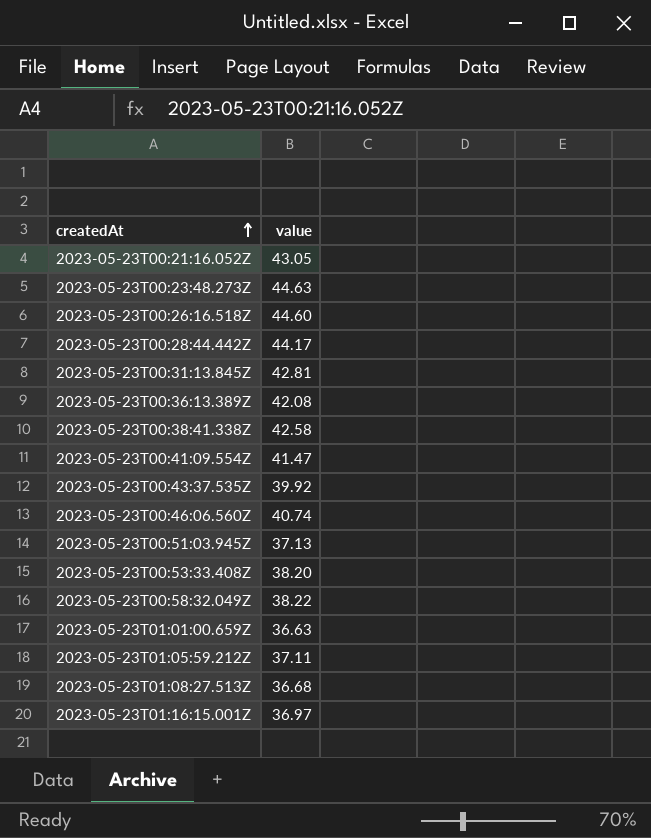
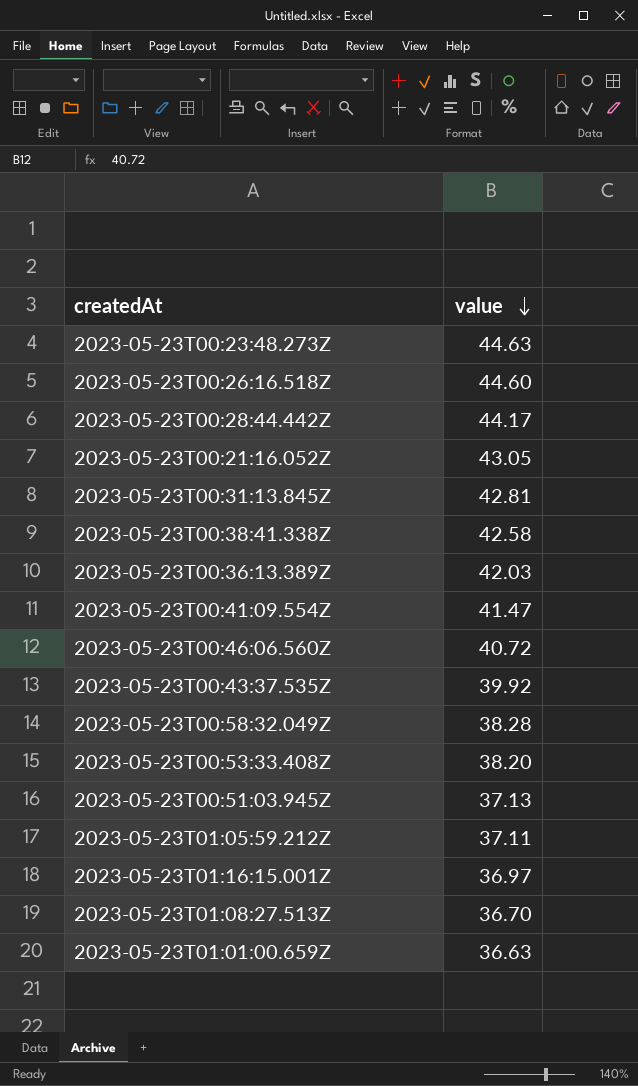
row order: createdAt ascending -> value descending
2023-05-23T00:36:13.389Z | value: 42.08 -> 42.03
2023-05-23T00:46:06.560Z | value: 40.74 -> 40.72
2023-05-23T00:58:32.049Z | value: 38.22 -> 38.28
2023-05-23T01:08:27.513Z | value: 36.68 -> 36.70

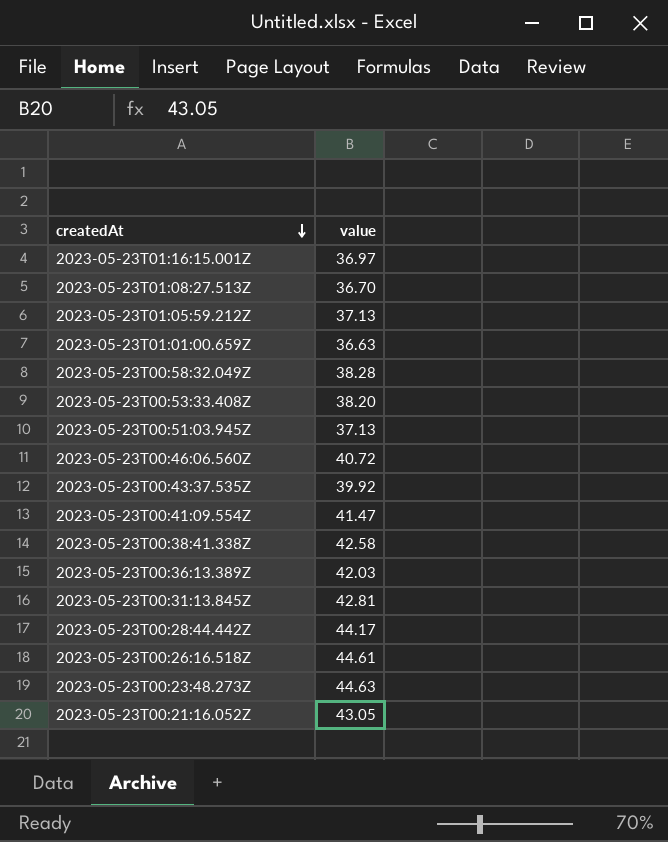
row order: value descending -> createdAt descending
2023-05-23T01:05:59.212Z | value: 37.11 -> 37.13
2023-05-23T00:26:16.518Z | value: 44.60 -> 44.61

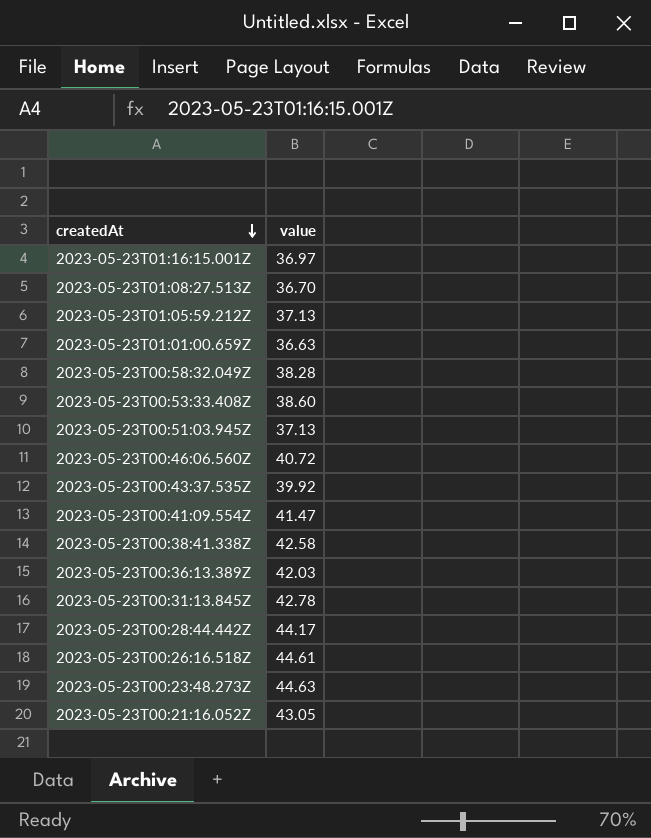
2023-05-23T00:53:33.408Z | value: 38.20 -> 38.60
2023-05-23T00:31:13.845Z | value: 42.81 -> 42.78

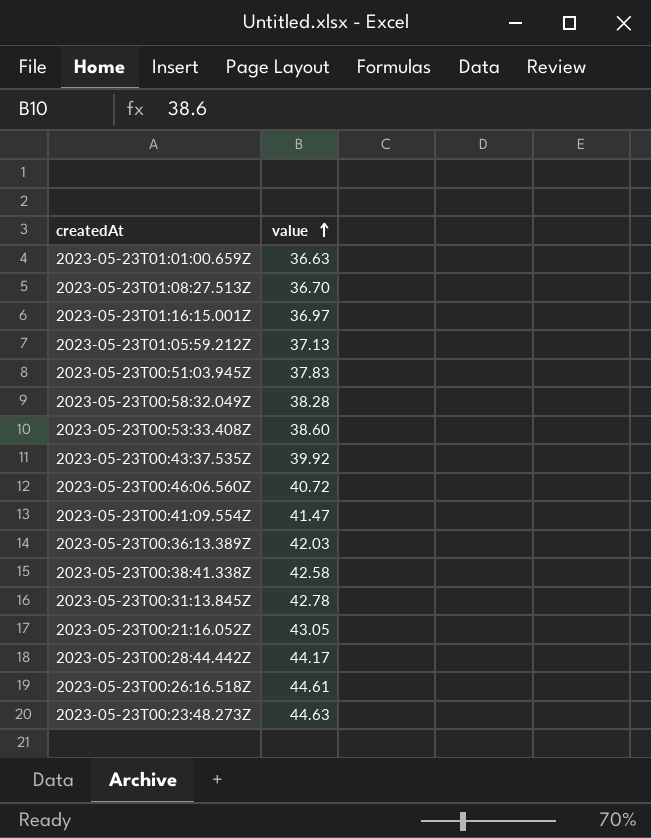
row order: createdAt descending -> value ascending
2023-05-23T00:51:03.945Z | value: 37.13 -> 37.83

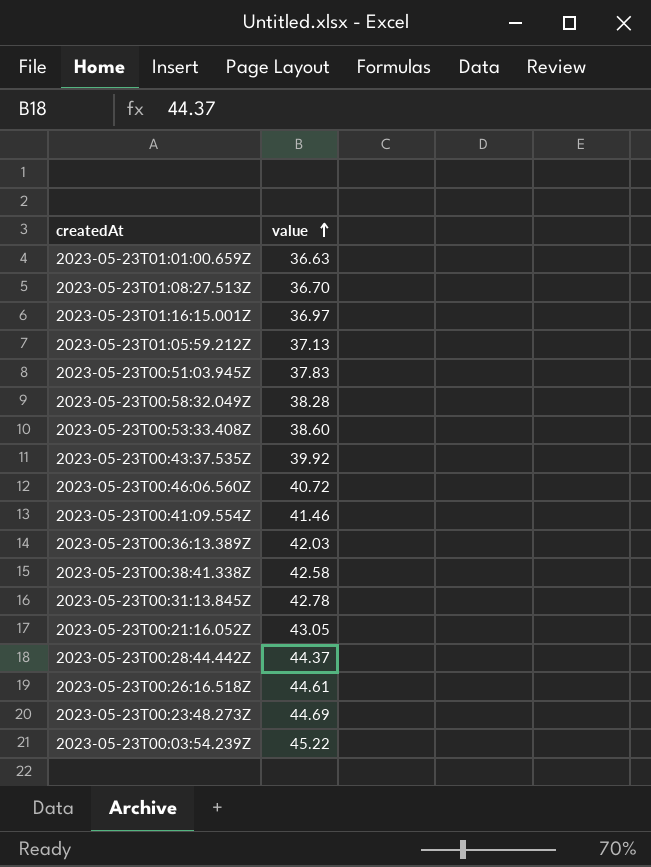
2023-05-23T00:41:09.554Z | value: 41.47 -> 41.46
2023-05-23T00:28:44.442Z | value: 44.17 -> 44.37
2023-05-23T00:23:48.273Z | value: 44.63 -> 44.69
row 2023-05-23T00:03:54.239Z: none -> 45.22

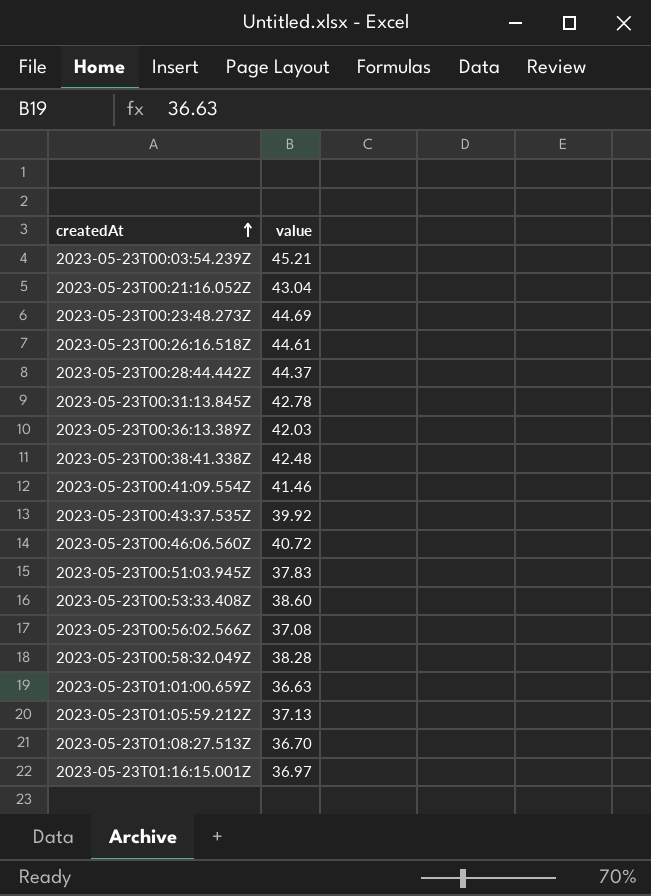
row order: value ascending -> createdAt ascending
2023-05-23T00:03:54.239Z | value: 45.22 -> 45.21
2023-05-23T00:21:16.052Z | value: 43.05 -> 43.04
2023-05-23T00:38:41.338Z | value: 42.58 -> 42.48
row 2023-05-23T00:56:02.566Z: none -> 37.08

